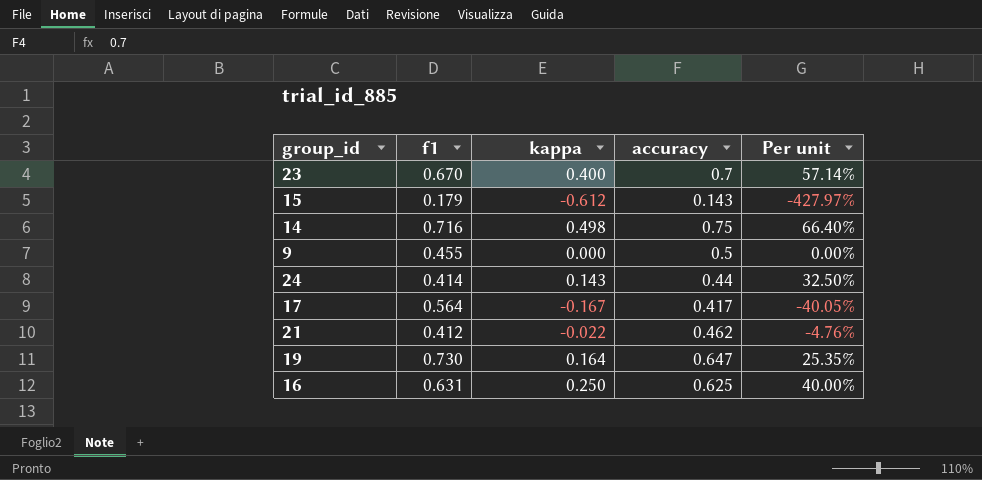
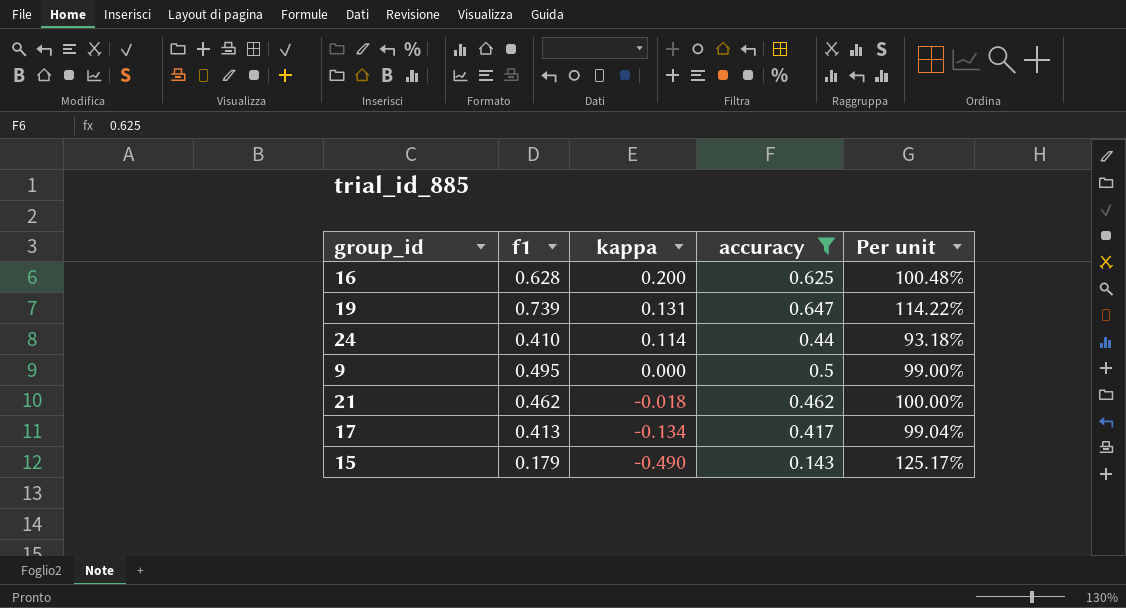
filter: none -> accuracy <= 0.647
row order: none -> kappa descending
column Per unit | formula: [kappa] / [accuracy] -> [f1] / [accuracy]
16 | f1: 0.631 -> 0.628
16 | kappa: 0.250 -> 0.200
19 | f1: 0.730 -> 0.739
19 | kappa: 0.164 -> 0.131
24 | f1: 0.414 -> 0.410
24 | kappa: 0.143 -> 0.114
9 | f1: 0.455 -> 0.495
21 | f1: 0.412 -> 0.462
21 | kappa: -0.022 -> -0.018
17 | f1: 0.564 -> 0.413
17 | kappa: -0.167 -> -0.134
15 | kappa: -0.612 -> -0.490

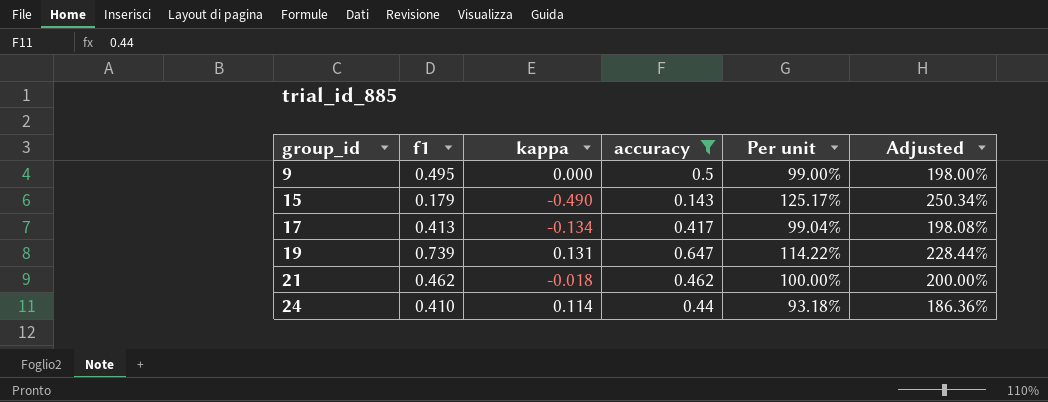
row order: kappa descending -> group_id ascending
column Adjusted | formula: none -> [Per unit] * 2
row 16: 0.628 | 0.200 | 0.625 | 100.48% -> none

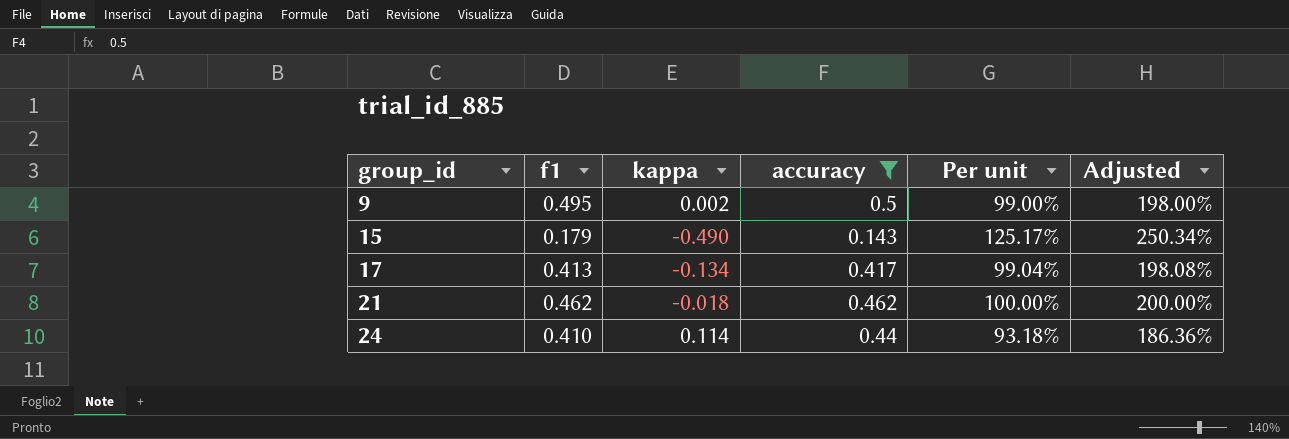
row 19: 0.739 | 0.131 | 0.647 | 114.22% | 228.44% -> none
9 | kappa: 0.000 -> 0.002

